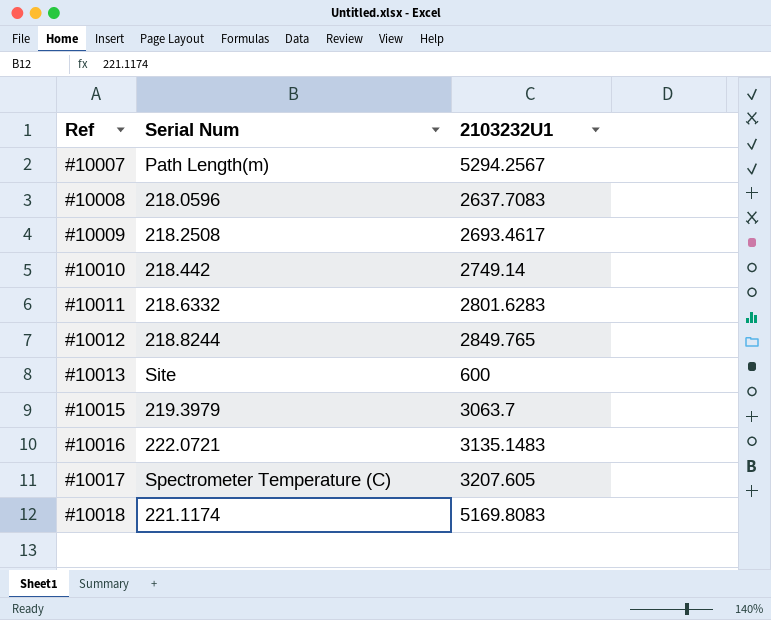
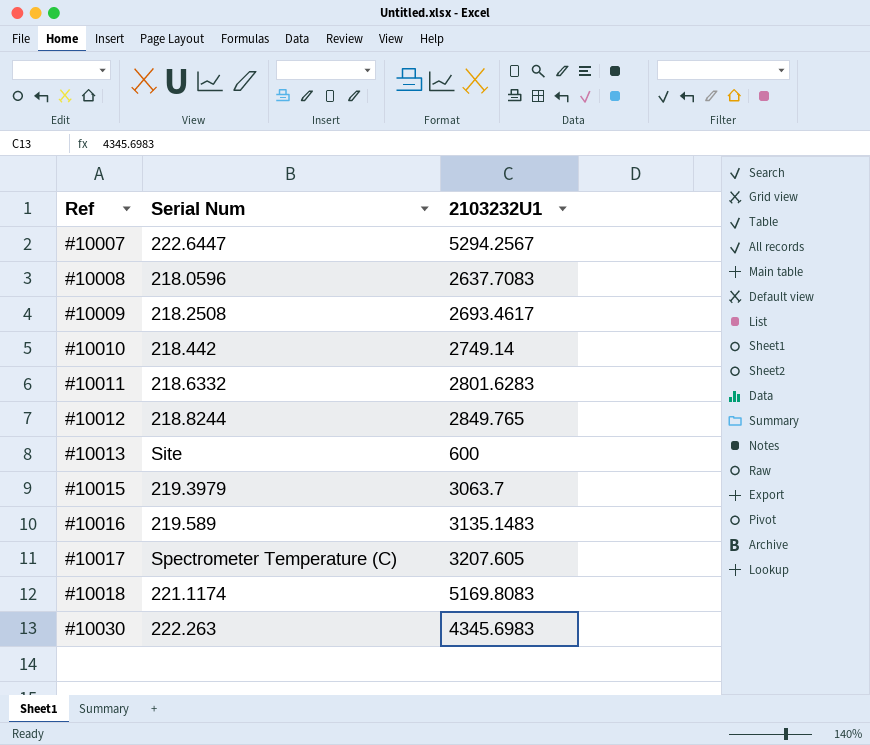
#10007 | Serial Num: Path Length(m) -> 222.6447
#10016 | Serial Num: 222.0721 -> 219.589
row #10030: none -> 222.263 | 4345.6983

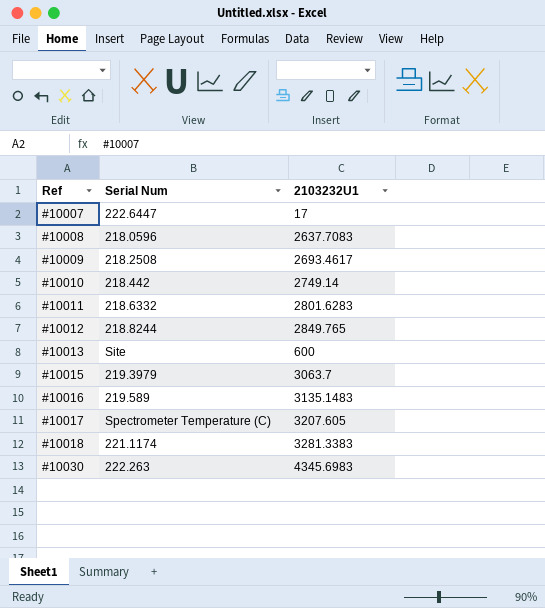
#10007 | 2103232U1: 5294.2567 -> 17
#10018 | 2103232U1: 5169.8083 -> 3281.3383

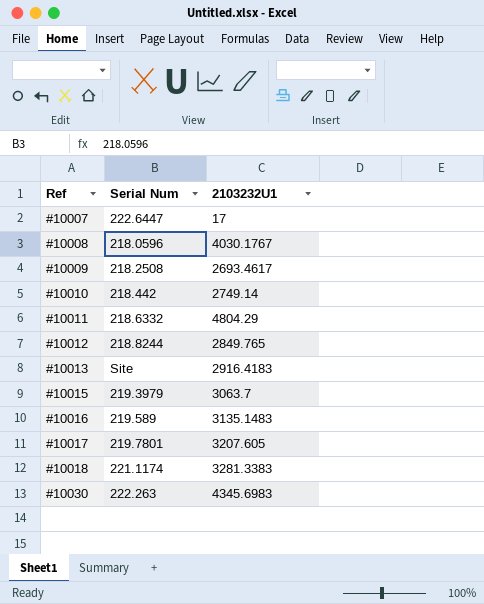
#10008 | 2103232U1: 2637.7083 -> 4030.1767
#10011 | 2103232U1: 2801.6283 -> 4804.29
#10013 | 2103232U1: 600 -> 2916.4183
#10017 | Serial Num: Spectrometer Temperature (C) -> 219.7801

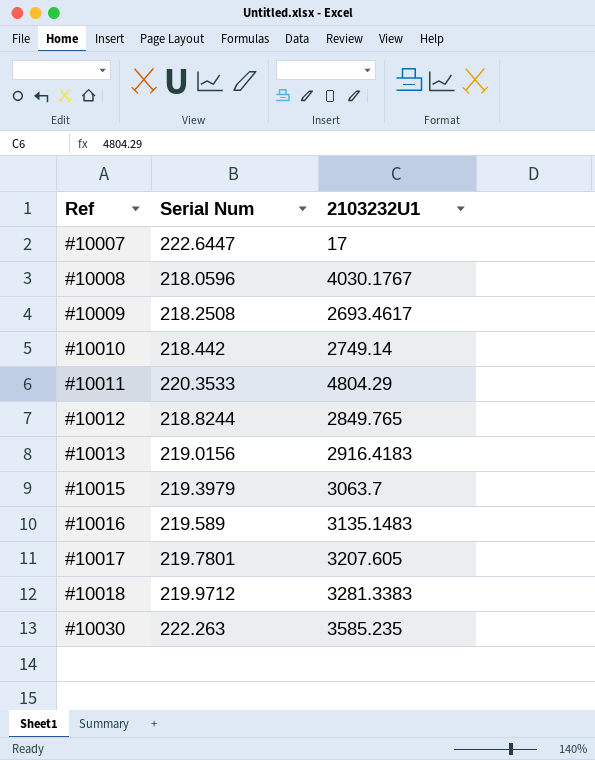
#10011 | Serial Num: 218.6332 -> 220.3533
#10013 | Serial Num: Site -> 219.0156
#10018 | Serial Num: 221.1174 -> 219.9712
#10030 | 2103232U1: 4345.6983 -> 3585.235

